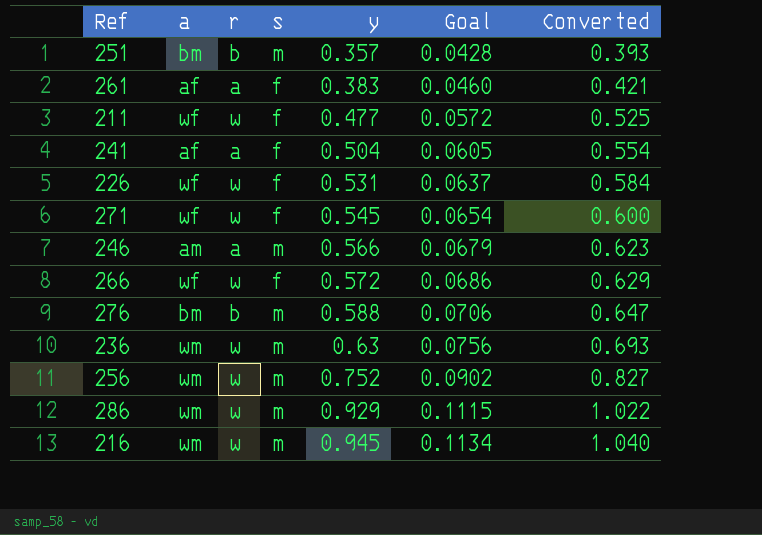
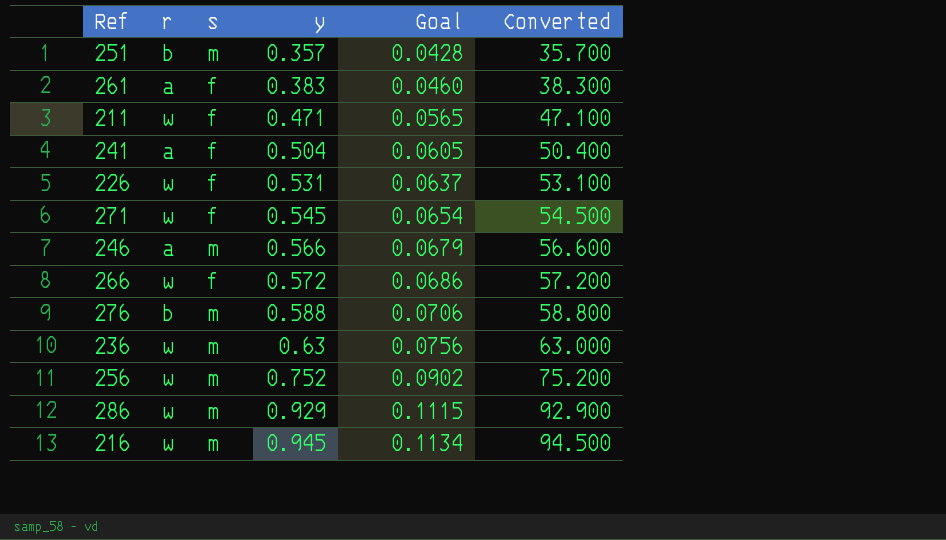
column a | position: 2 -> none
column Converted | formula: [y] * 1.1 -> [y] * 100
211 | y: 0.477 -> 0.471
211 | Goal: 0.0572 -> 0.0565

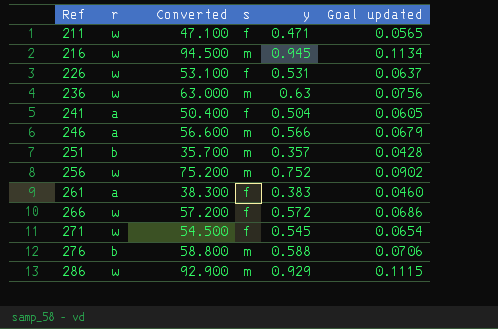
row order: y ascending -> Ref ascending
column Converted | position: 6 -> 3
column name: Goal -> Goal updated

